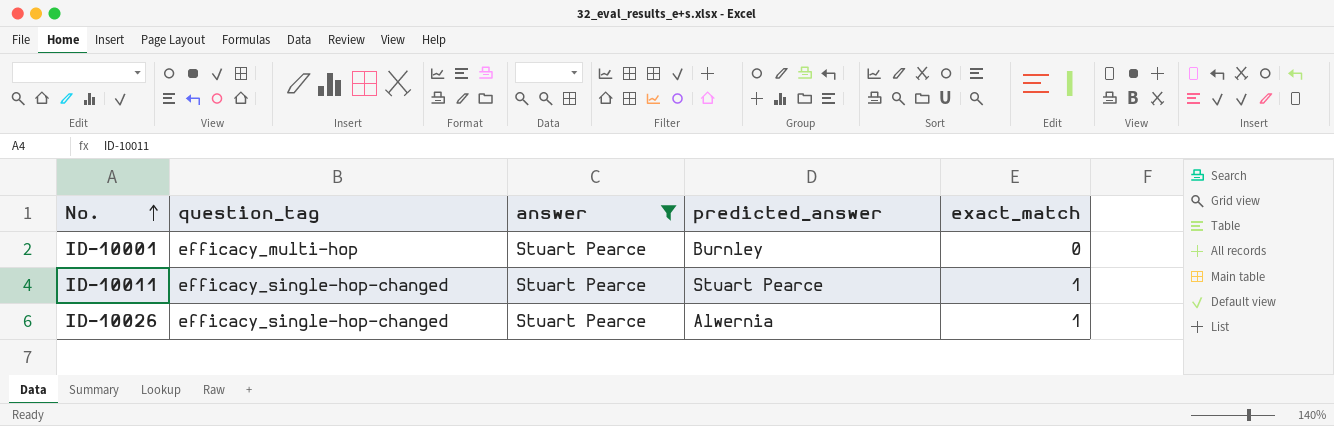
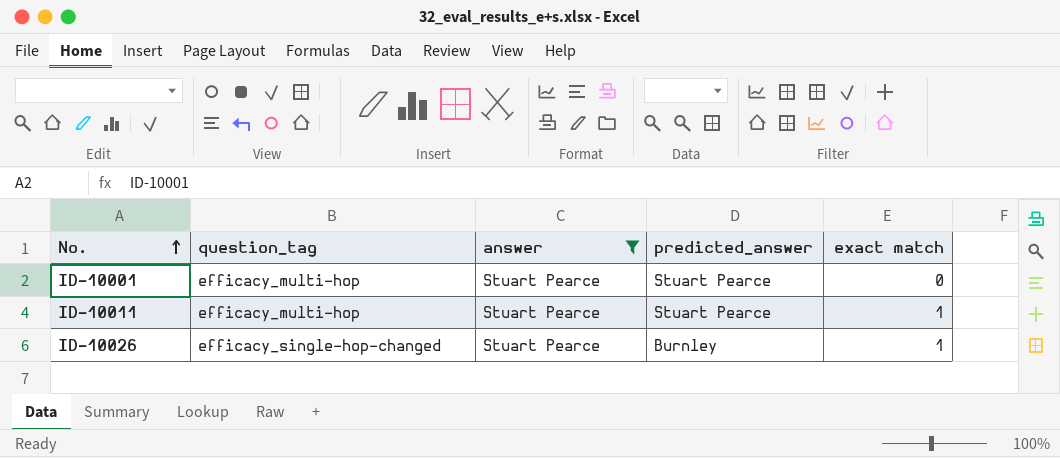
column name: exact_match -> exact match
ID-10001 | predicted_answer: Burnley -> Stuart Pearce
ID-10011 | question_tag: efficacy_single-hop-changed -> efficacy_multi-hop
ID-10026 | predicted_answer: Alwernia -> Burnley

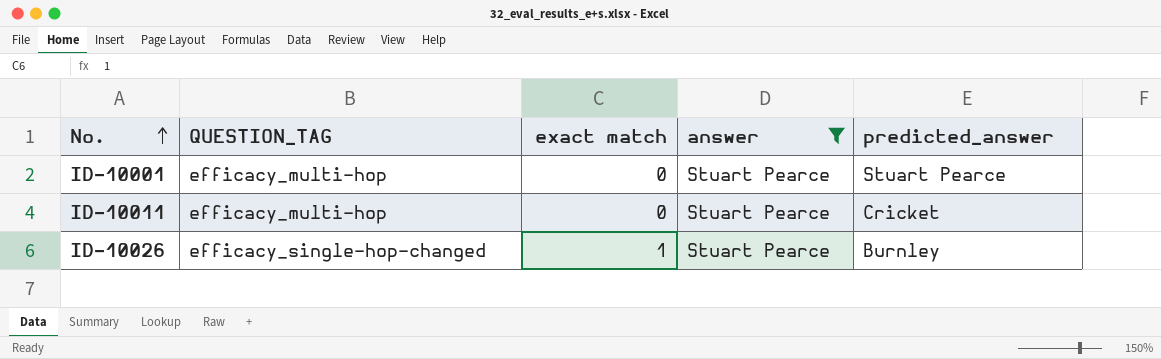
column name: question_tag -> QUESTION_TAG
column exact match | position: 5 -> 3
ID-10011 | exact match: 1 -> 0
ID-10011 | predicted_answer: Stuart Pearce -> Cricket

